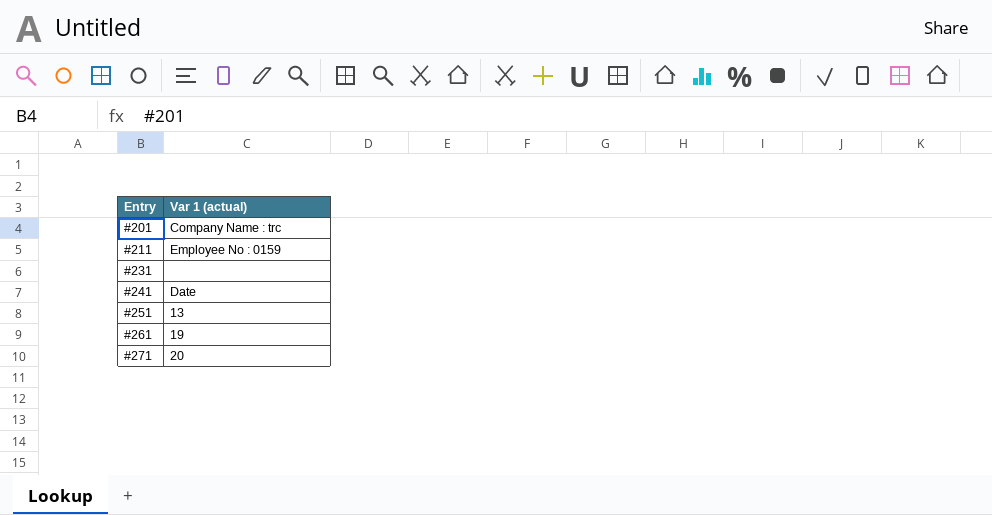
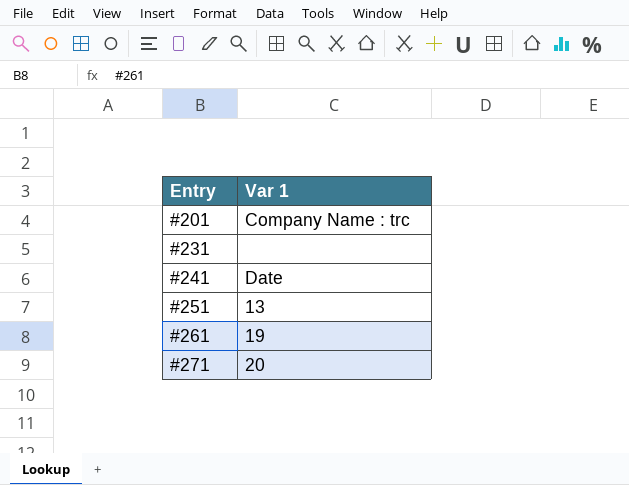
column name: Var 1 (actual) -> Var 1
row #211: Employee No : 0159 -> none

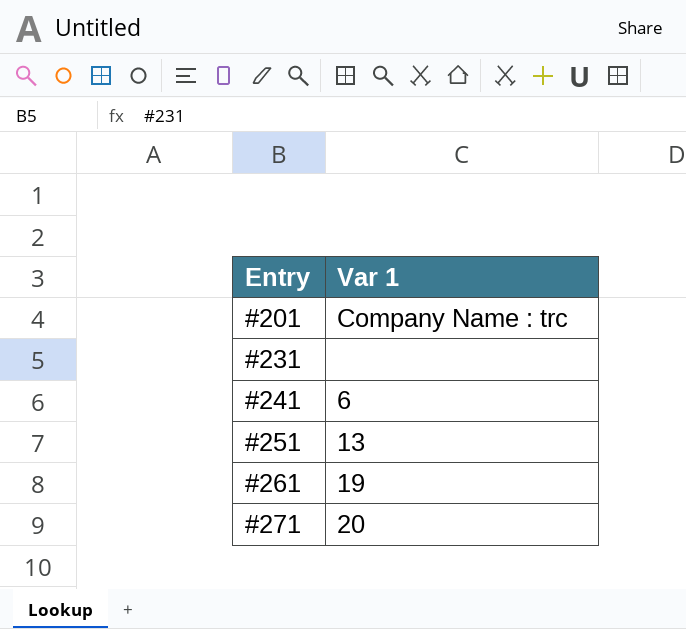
#241 | Var 1: Date -> 6

